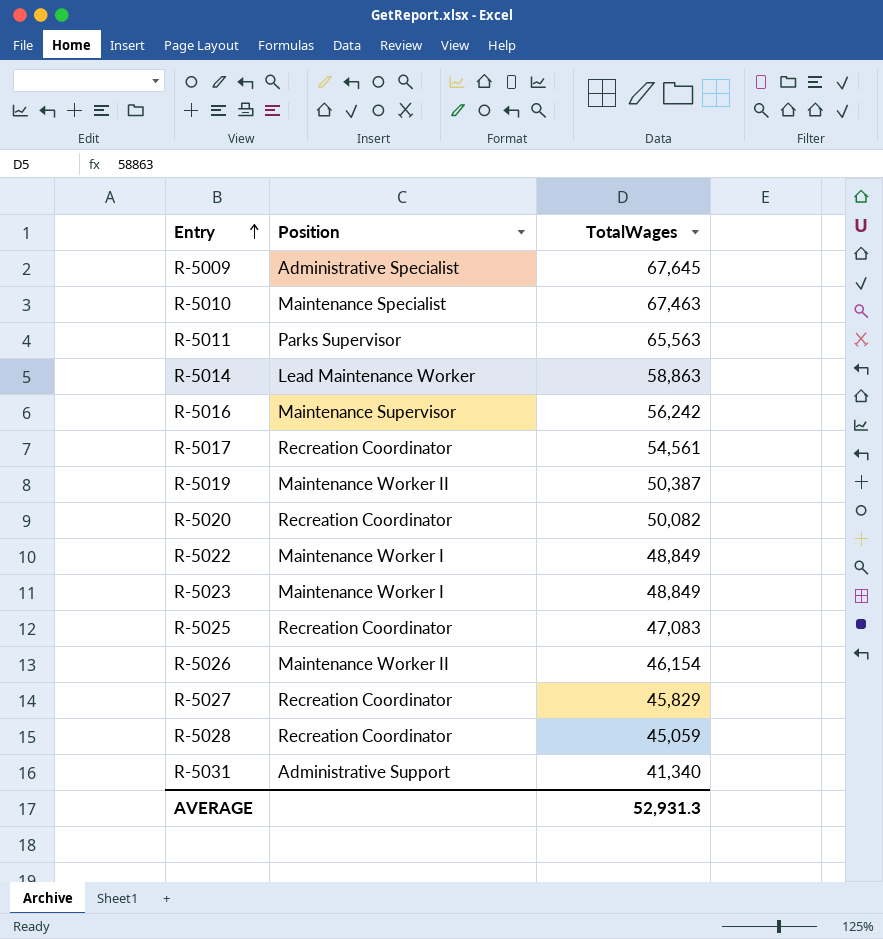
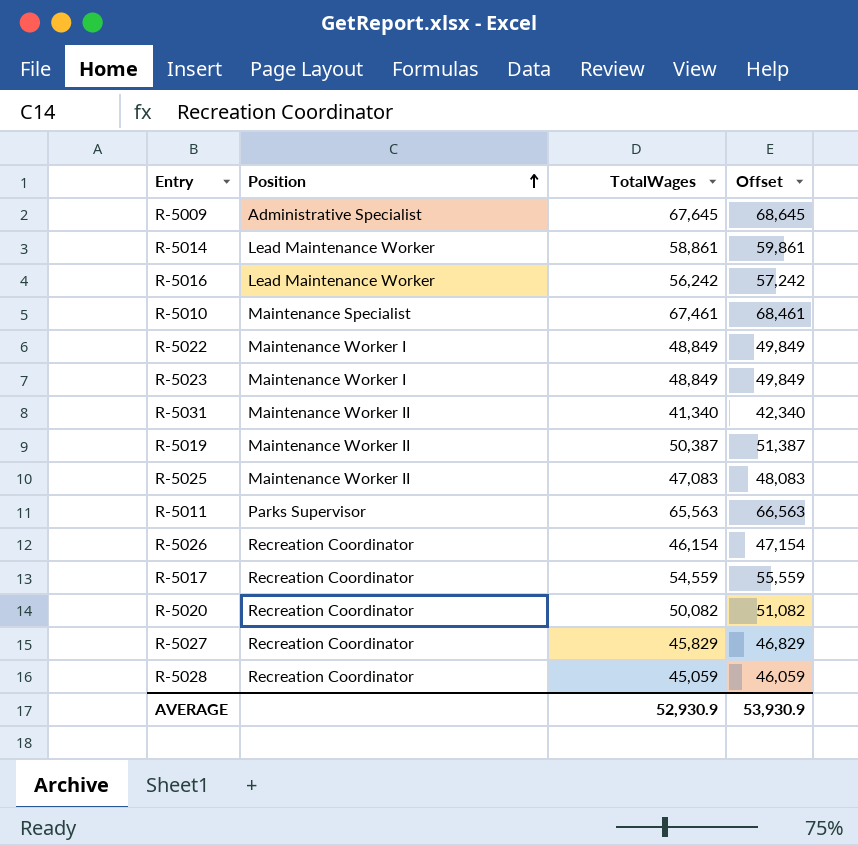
row order: Entry ascending -> Position ascending
column Offset | formula: none -> [TotalWages] + 1000
R-5014 | TotalWages: 58,863 -> 58,861
R-5016 | Position: Maintenance Supervisor -> Lead Maintenance Worker
R-5010 | TotalWages: 67,463 -> 67,461
R-5031 | Position: Administrative Support -> Maintenance Worker II
R-5025 | Position: Recreation Coordinator -> Maintenance Worker II
R-5026 | Position: Maintenance Worker II -> Recreation Coordinator
R-5017 | TotalWages: 54,561 -> 54,559
AVERAGE | TotalWages: 52,931.3 -> 52,930.9

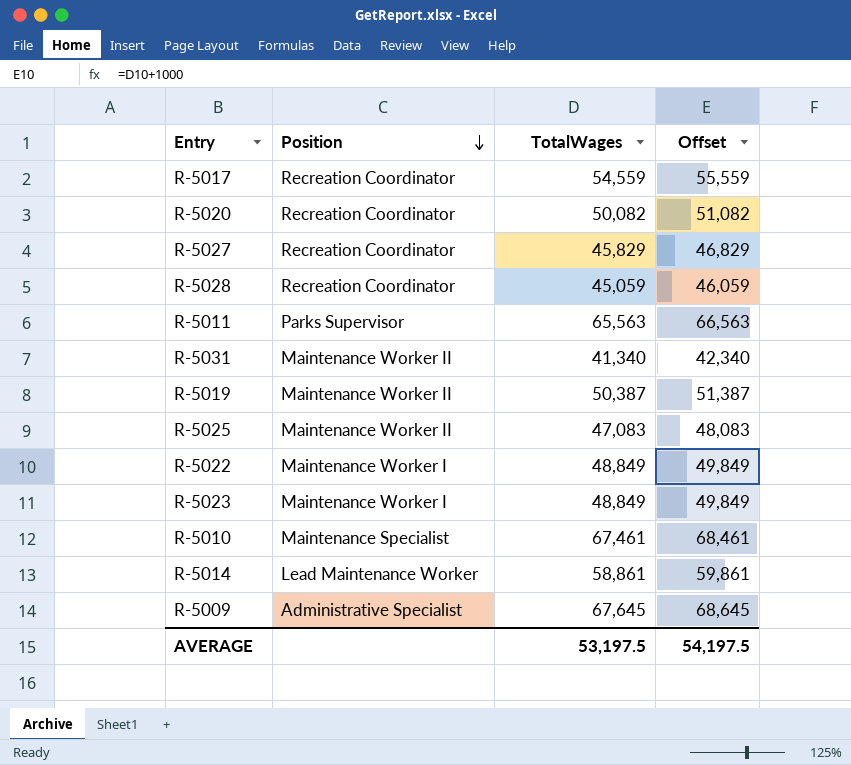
row order: Position ascending -> Position descending
row R-5016: Lead Maintenance Worker | 56,242 | 57,242 -> none
row R-5026: Recreation Coordinator | 46,154 | 47,154 -> none
AVERAGE | TotalWages: 52,930.9 -> 53,197.5
AVERAGE | Offset: 53,930.9 -> 54,197.5

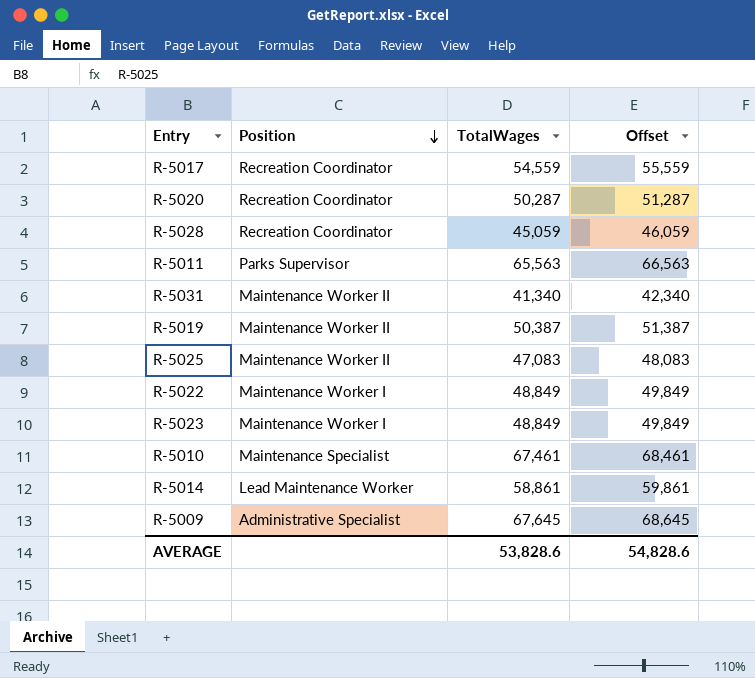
row R-5027: Recreation Coordinator | 45,829 | 46,829 -> none
R-5020 | TotalWages: 50,082 -> 50,287
R-5020 | Offset: 51,082 -> 51,287
AVERAGE | TotalWages: 53,197.5 -> 53,828.6
AVERAGE | Offset: 54,197.5 -> 54,828.6

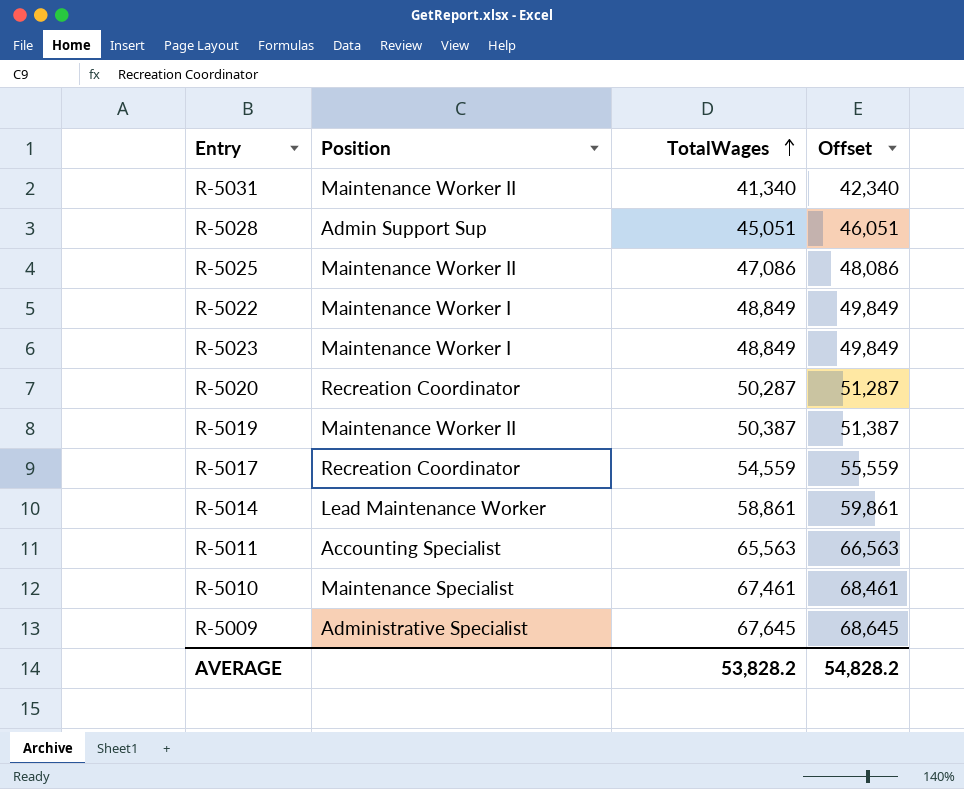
row order: Position descending -> TotalWages ascending
R-5028 | Position: Recreation Coordinator -> Admin Support Sup
R-5028 | TotalWages: 45,059 -> 45,051
R-5028 | Offset: 46,059 -> 46,051
R-5025 | TotalWages: 47,083 -> 47,086
R-5025 | Offset: 48,083 -> 48,086
R-5011 | Position: Parks Supervisor -> Accounting Specialist
AVERAGE | TotalWages: 53,828.6 -> 53,828.2
AVERAGE | Offset: 54,828.6 -> 54,828.2

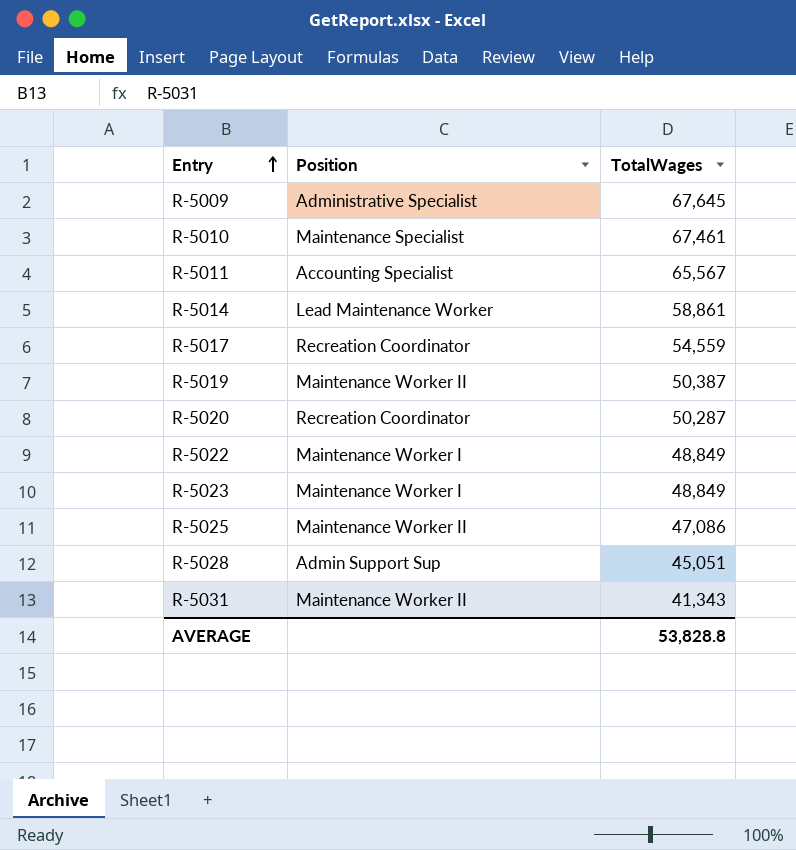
row order: TotalWages ascending -> Entry ascending
column Offset | formula: [TotalWages] + 1000 -> none
R-5011 | TotalWages: 65,563 -> 65,567
R-5031 | TotalWages: 41,340 -> 41,343
AVERAGE | TotalWages: 53,828.2 -> 53,828.8

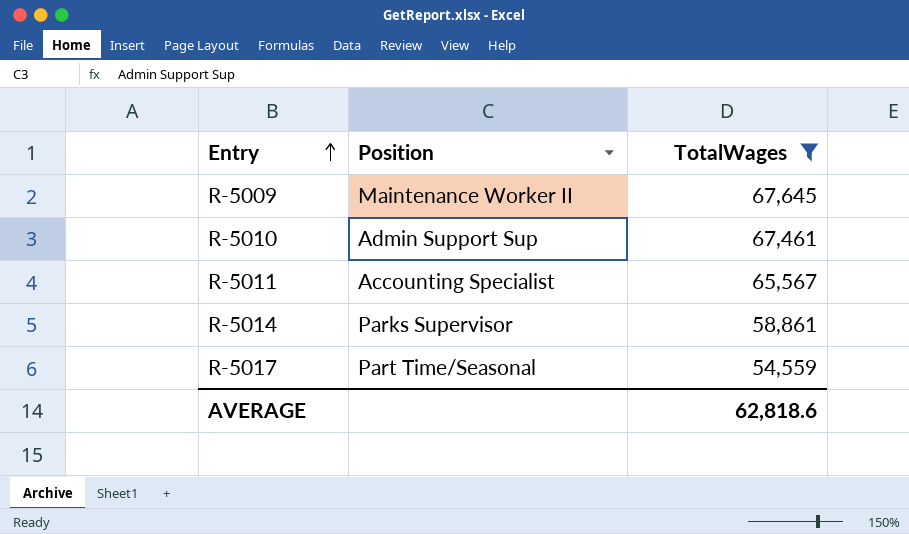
filter: none -> TotalWages >= 54,559
R-5009 | Position: Administrative Specialist -> Maintenance Worker II
R-5010 | Position: Maintenance Specialist -> Admin Support Sup
R-5014 | Position: Lead Maintenance Worker -> Parks Supervisor
R-5017 | Position: Recreation Coordinator -> Part Time/Seasonal
AVERAGE | TotalWages: 53,828.8 -> 62,818.6

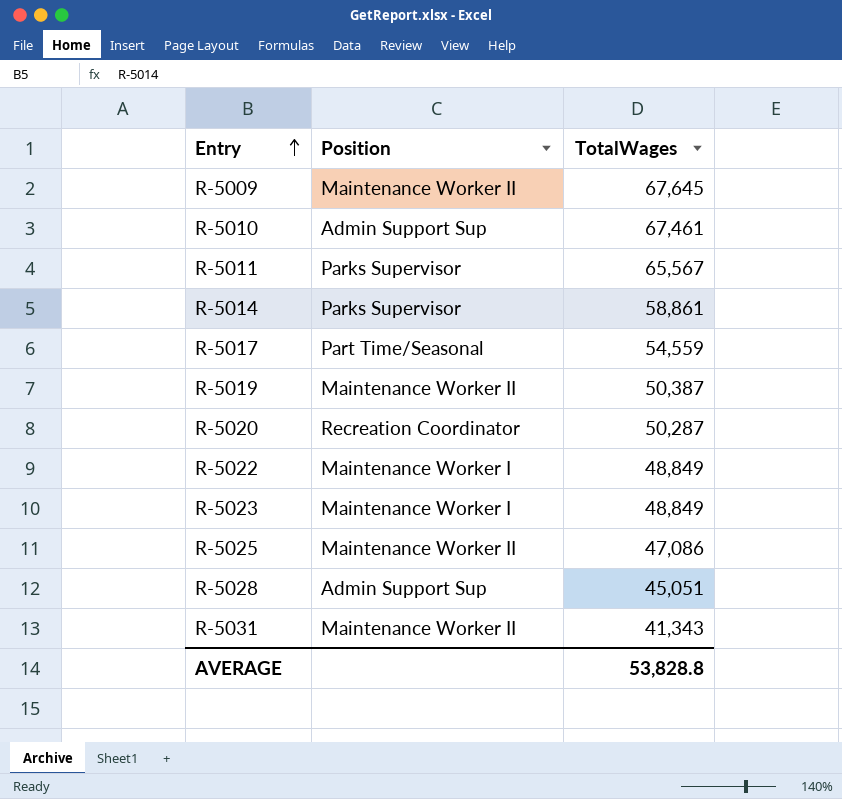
filter: TotalWages >= 54,559 -> none
R-5011 | Position: Accounting Specialist -> Parks Supervisor
AVERAGE | TotalWages: 62,818.6 -> 53,828.8

